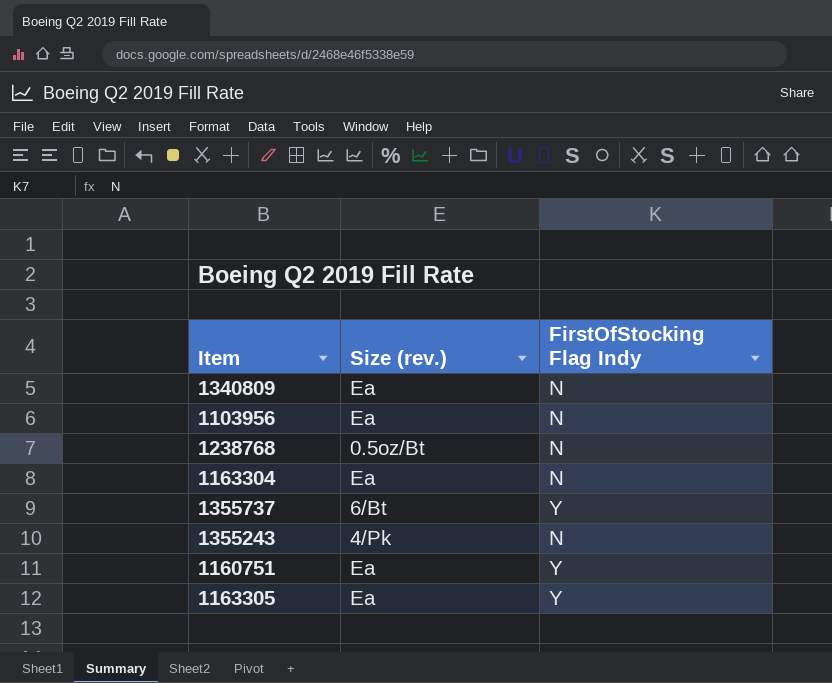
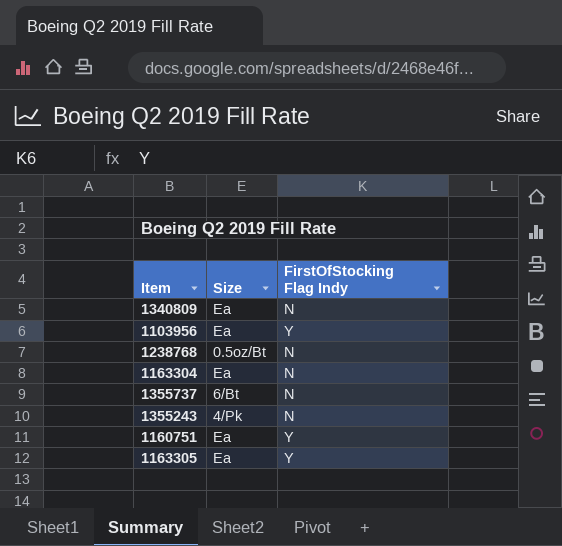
column name: Size (rev.) -> Size
1103956 | FirstOfStocking Flag Indy: N -> Y
1355737 | FirstOfStocking Flag Indy: Y -> N

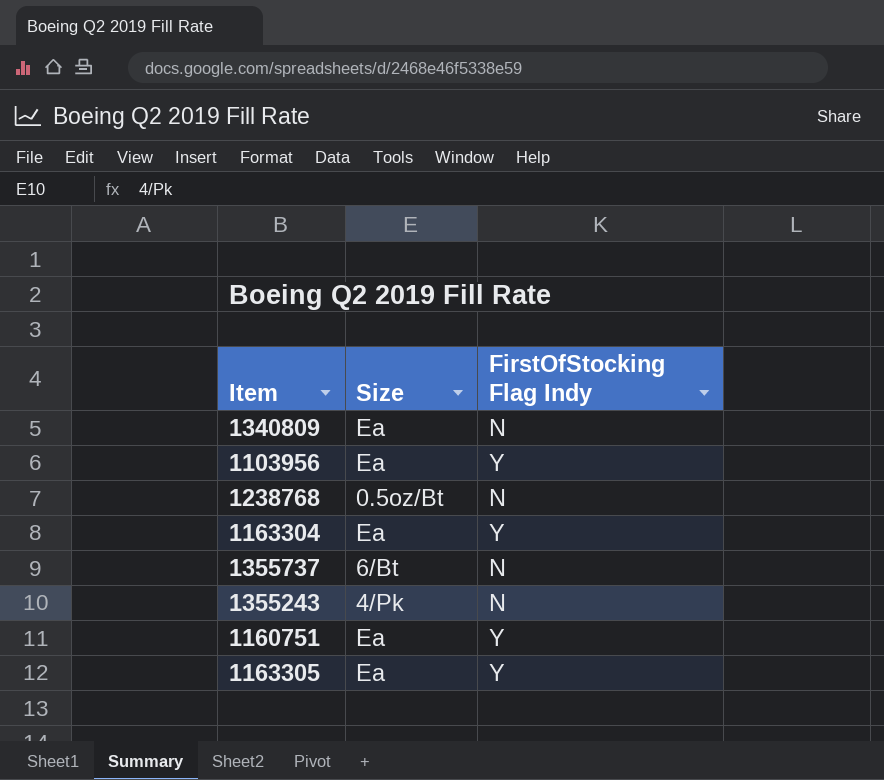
1163304 | FirstOfStocking Flag Indy: N -> Y

